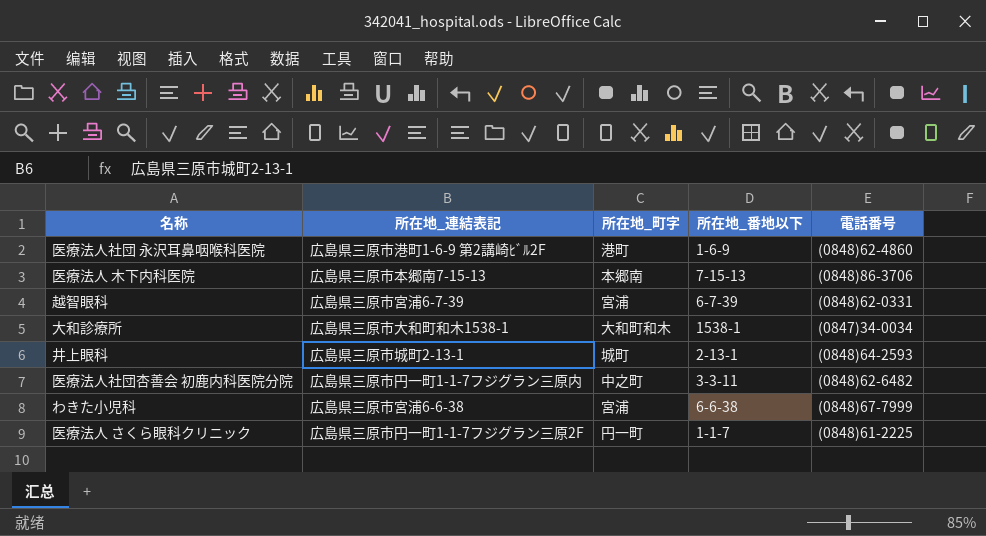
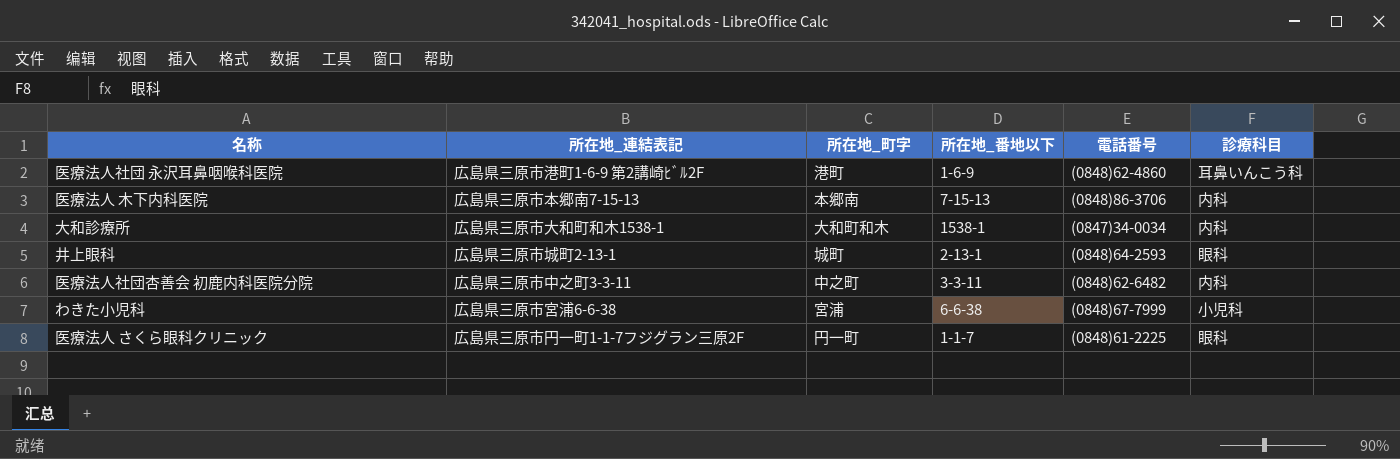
column 診療科目 | position: none -> 6
row 越智眼科: 広島県三原市宮浦6-7-39 | 宮浦 | 6-7-39 | (0848)62-0331 -> none
医療法人社団杏善会 初鹿内科医院分院 | 所在地_連結表記: 広島県三原市円一町1-1-7フジグラン三原内 -> 広島県三原市中之町3-3-11

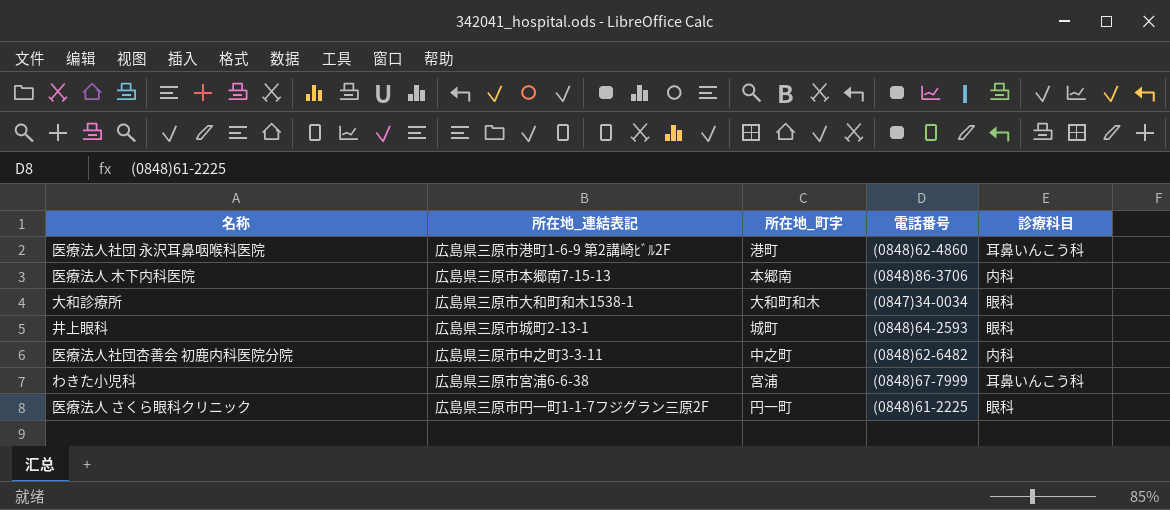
column 所在地_番地以下 | position: 4 -> none
大和診療所 | 診療科目: 内科 -> 眼科
わきた小児科 | 診療科目: 小児科 -> 耳鼻いんこう科

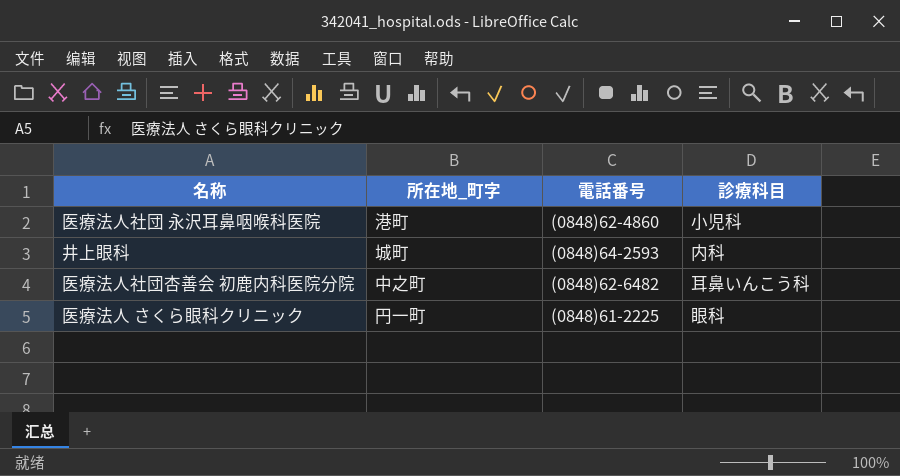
column 所在地_連結表記 | position: 2 -> none
row 医療法人 木下内科医院: 広島県三原市本郷南7-15-13 | 本郷南 | (0848)86-3706 | 内科 -> none
row 大和診療所: 広島県三原市大和町和木1538-1 | 大和町和木 | (0847)34-0034 | 眼科 -> none
row わきた小児科: 広島県三原市宮浦6-6-38 | 宮浦 | (0848)67-7999 | 耳鼻いんこう科 -> none
医療法人社団 永沢耳鼻咽喉科医院 | 診療科目: 耳鼻いんこう科 -> 小児科
井上眼科 | 診療科目: 眼科 -> 内科
医療法人社団杏善会 初鹿内科医院分院 | 診療科目: 内科 -> 耳鼻いんこう科

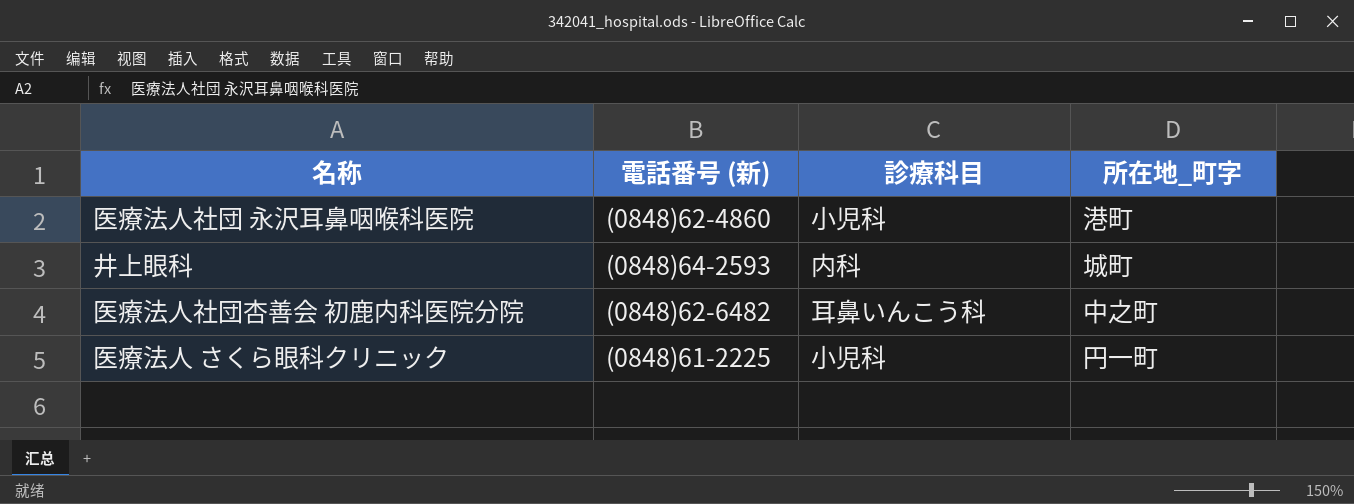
column name: 電話番号 -> 電話番号 (新)
column 所在地_町字 | position: 2 -> 4
医療法人 さくら眼科クリニック | 診療科目: 眼科 -> 小児科

